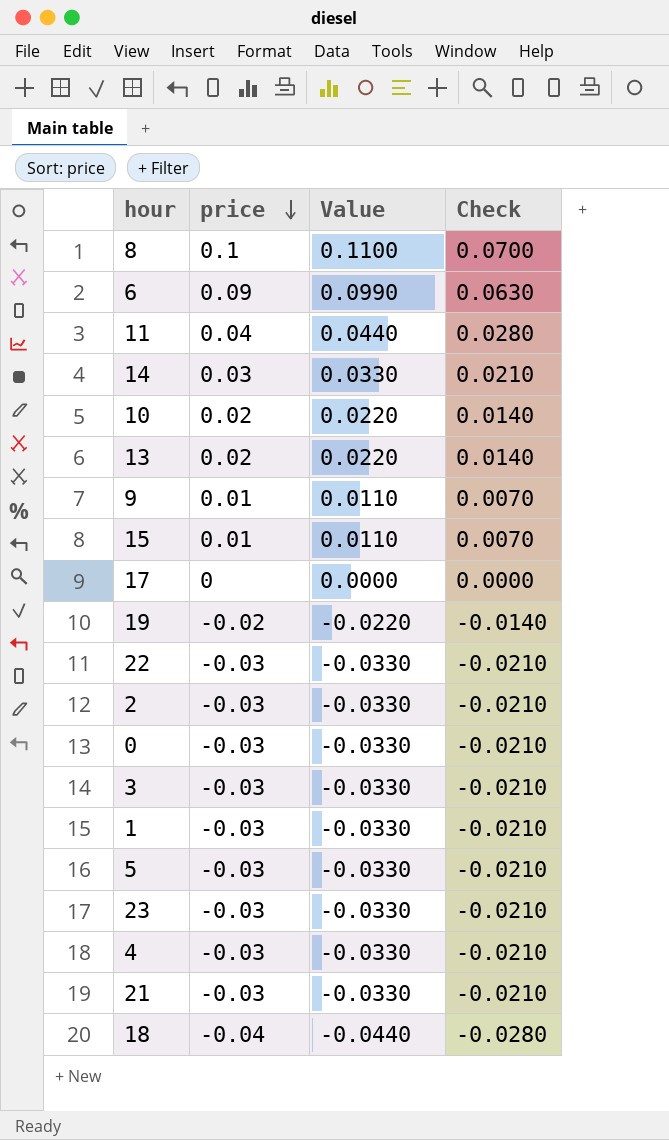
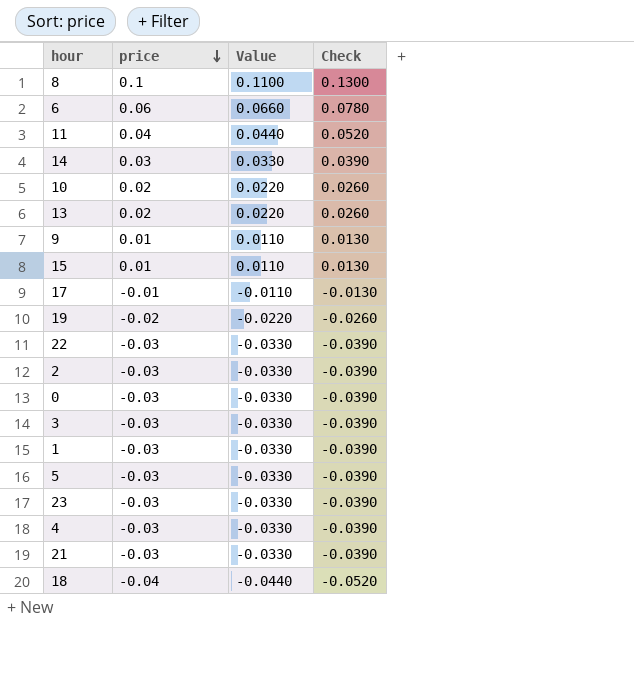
column Check | formula: [price] * 0.7 -> [price] * 1.3
6 | price: 0.09 -> 0.06
6 | Value: 0.0990 -> 0.0660
17 | price: 0 -> -0.01
17 | Value: 0.0000 -> -0.0110

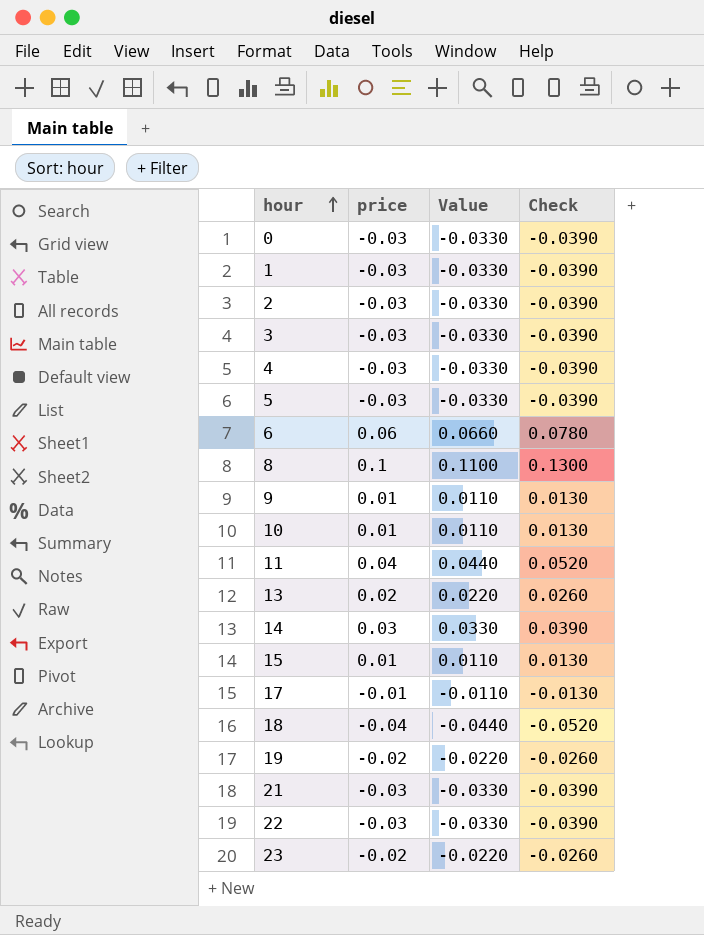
row order: price descending -> hour ascending
10 | price: 0.02 -> 0.01
10 | Value: 0.0220 -> 0.0110
10 | Check: 0.0260 -> 0.0130
23 | price: -0.03 -> -0.02
23 | Value: -0.0330 -> -0.0220
23 | Check: -0.0390 -> -0.0260

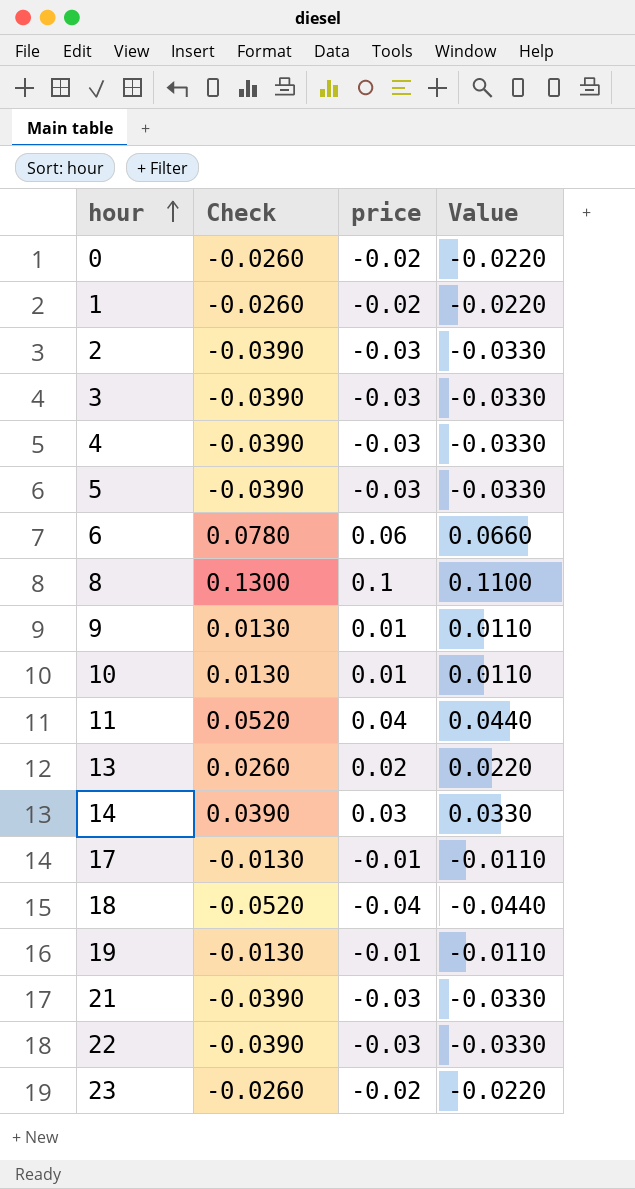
column Check | position: 4 -> 2
row 15: 0.01 | 0.0110 | 0.0130 -> none
0 | Check: -0.0390 -> -0.0260
0 | price: -0.03 -> -0.02
0 | Value: -0.0330 -> -0.0220
1 | Check: -0.0390 -> -0.0260
1 | price: -0.03 -> -0.02
1 | Value: -0.0330 -> -0.0220
19 | Check: -0.0260 -> -0.0130
19 | price: -0.02 -> -0.01
19 | Value: -0.0220 -> -0.0110

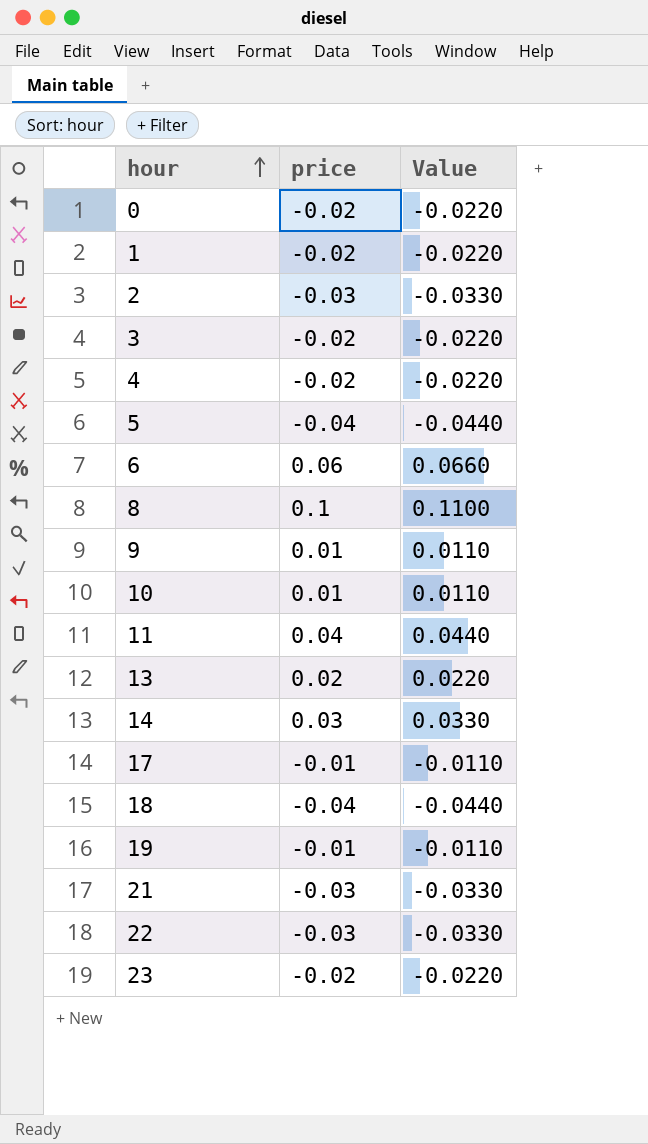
column Check | formula: [price] * 1.3 -> none
3 | price: -0.03 -> -0.02
3 | Value: -0.0330 -> -0.0220
4 | price: -0.03 -> -0.02
4 | Value: -0.0330 -> -0.0220
5 | price: -0.03 -> -0.04
5 | Value: -0.0330 -> -0.0440

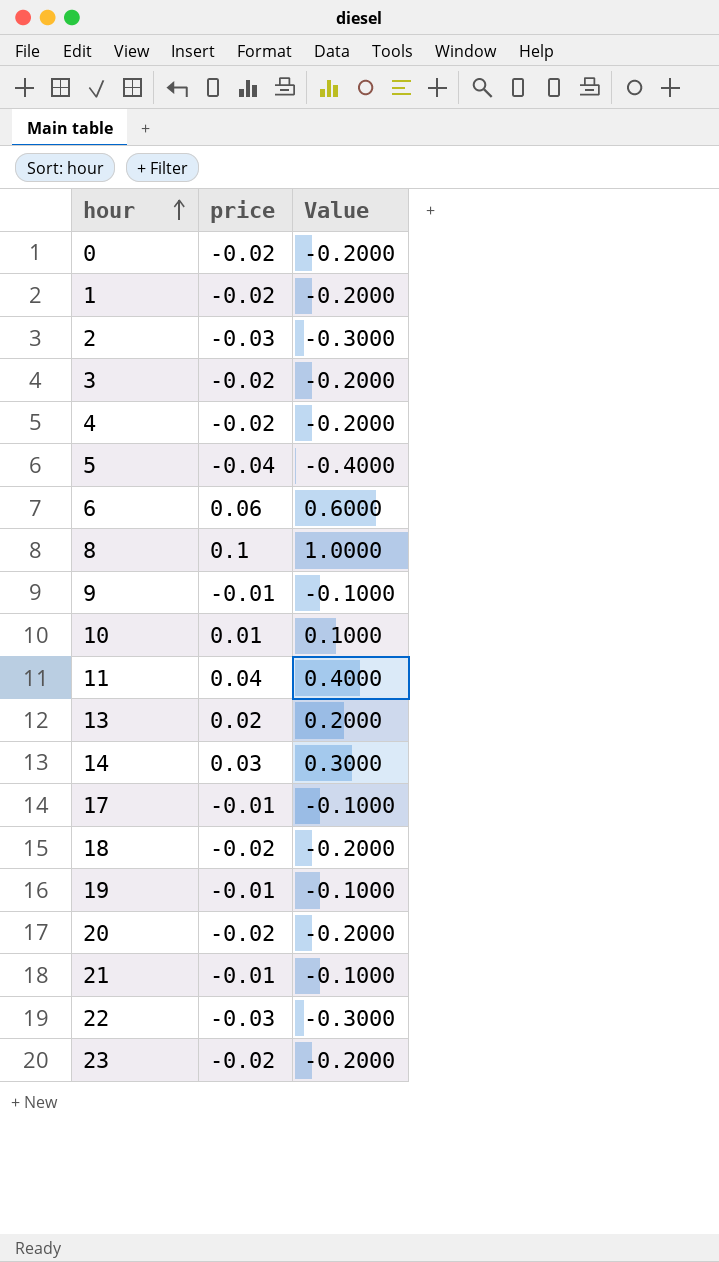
column Value | formula: [price] * 1.1 -> [price] * 10
9 | price: 0.01 -> -0.01
18 | price: -0.04 -> -0.02
row 20: none -> -0.02 | -0.2000
21 | price: -0.03 -> -0.01

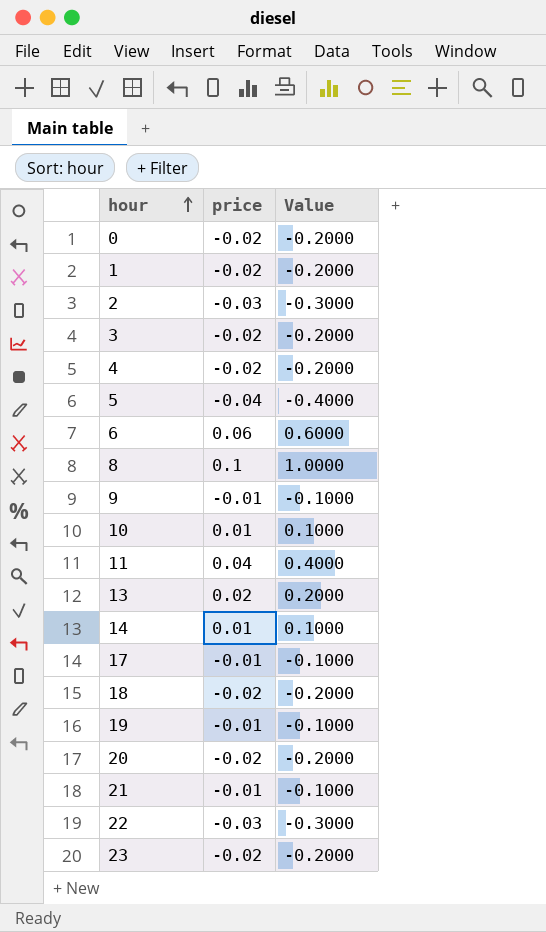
14 | price: 0.03 -> 0.01
14 | Value: 0.3000 -> 0.1000

